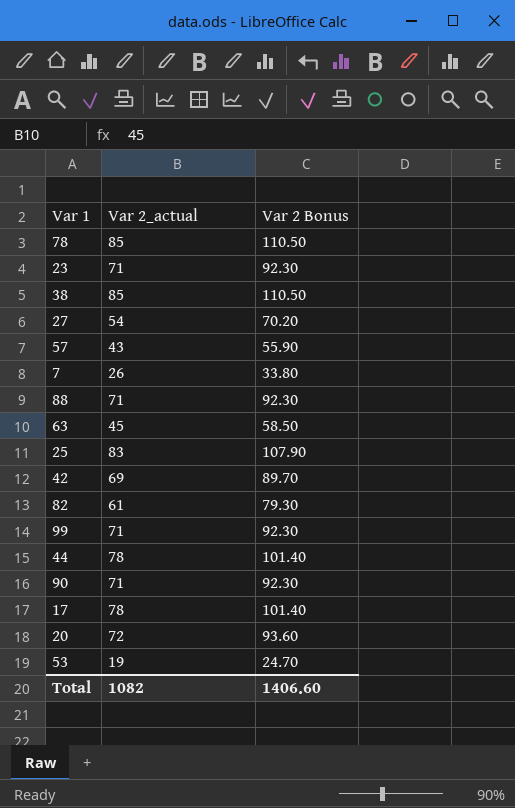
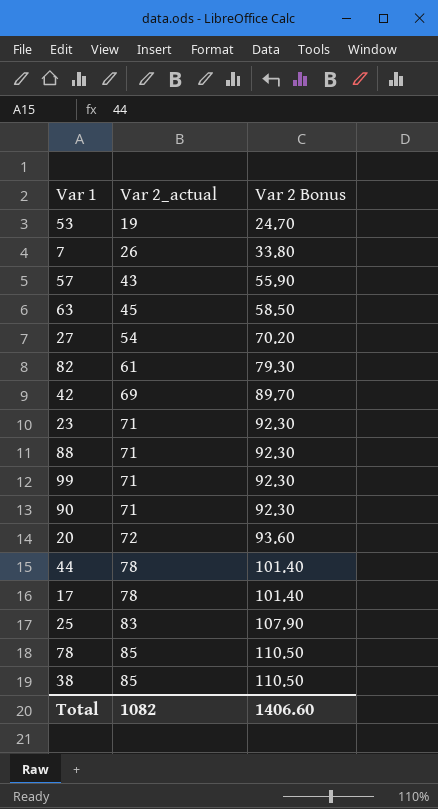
row order: none -> Var 2_actual ascending

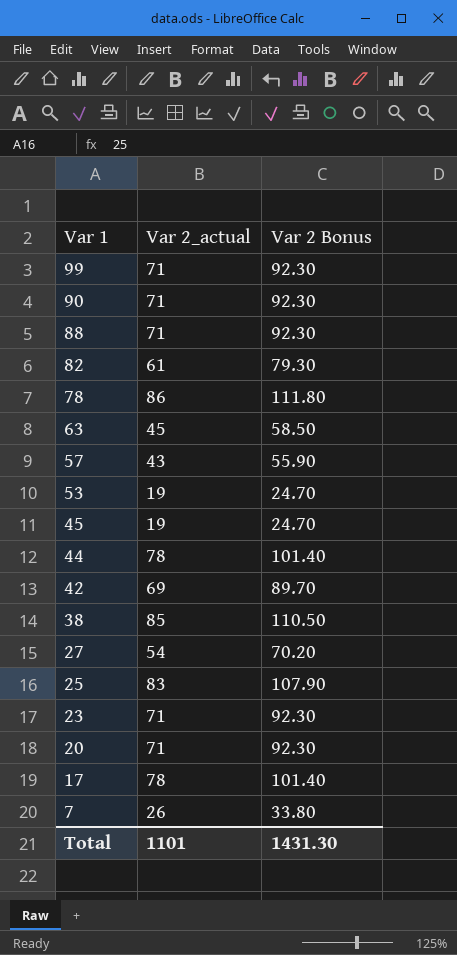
row order: Var 2_actual ascending -> Var 1 descending
78 | Var 2_actual: 85 -> 86
78 | Var 2 Bonus: 110.50 -> 111.80
row 45: none -> 19 | 24.70
20 | Var 2_actual: 72 -> 71
20 | Var 2 Bonus: 93.60 -> 92.30
Total | Var 2_actual: 1082 -> 1101
Total | Var 2 Bonus: 1406.60 -> 1431.30

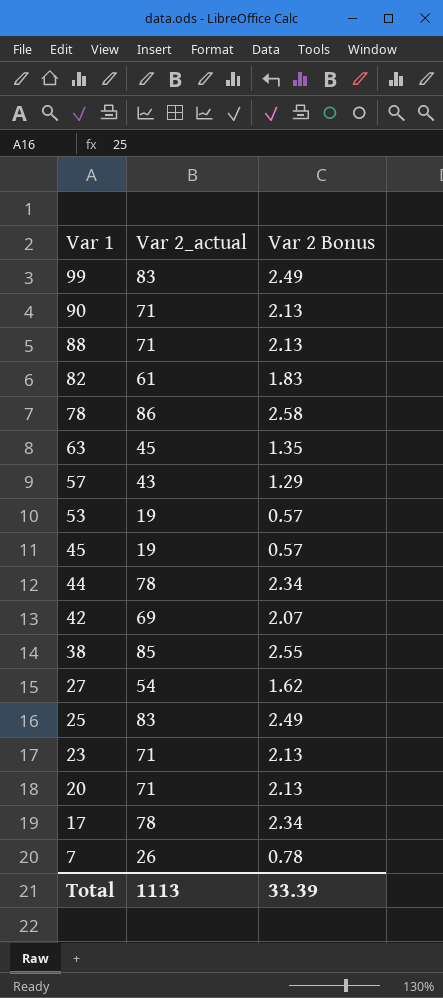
column Var 2 Bonus | formula: [Var 2_actual] * 1.3 -> [Var 2_actual] * 0.03
99 | Var 2_actual: 71 -> 83
Total | Var 2_actual: 1101 -> 1113
Total | Var 2 Bonus: 1431.30 -> 33.39

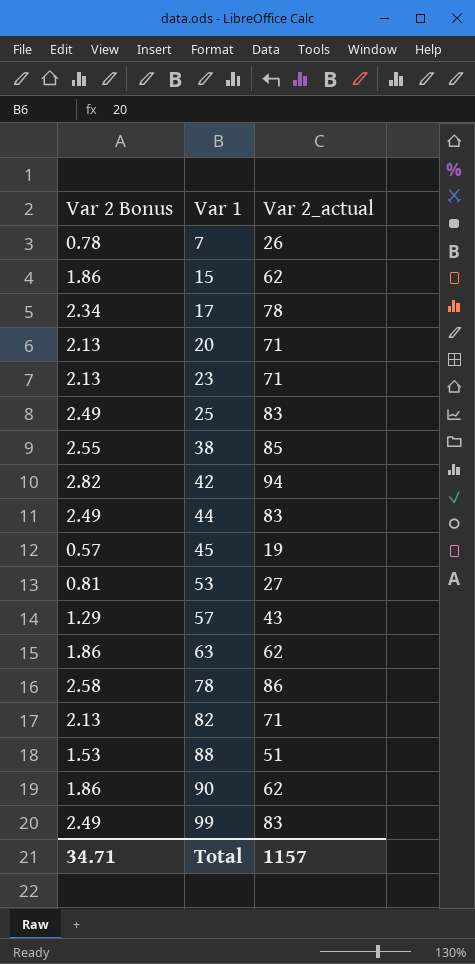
row order: Var 1 descending -> Var 1 ascending
column Var 2 Bonus | position: 3 -> 1
row 27: 54 | 1.62 -> none
row 15: none -> 1.86 | 62
42 | Var 2 Bonus: 2.07 -> 2.82
42 | Var 2_actual: 69 -> 94
44 | Var 2 Bonus: 2.34 -> 2.49
44 | Var 2_actual: 78 -> 83
53 | Var 2 Bonus: 0.57 -> 0.81
53 | Var 2_actual: 19 -> 27
63 | Var 2 Bonus: 1.35 -> 1.86
63 | Var 2_actual: 45 -> 62
82 | Var 2 Bonus: 1.83 -> 2.13
82 | Var 2_actual: 61 -> 71
88 | Var 2 Bonus: 2.13 -> 1.53
88 | Var 2_actual: 71 -> 51
90 | Var 2 Bonus: 2.13 -> 1.86
90 | Var 2_actual: 71 -> 62
Total | Var 2 Bonus: 33.39 -> 34.71
Total | Var 2_actual: 1113 -> 1157

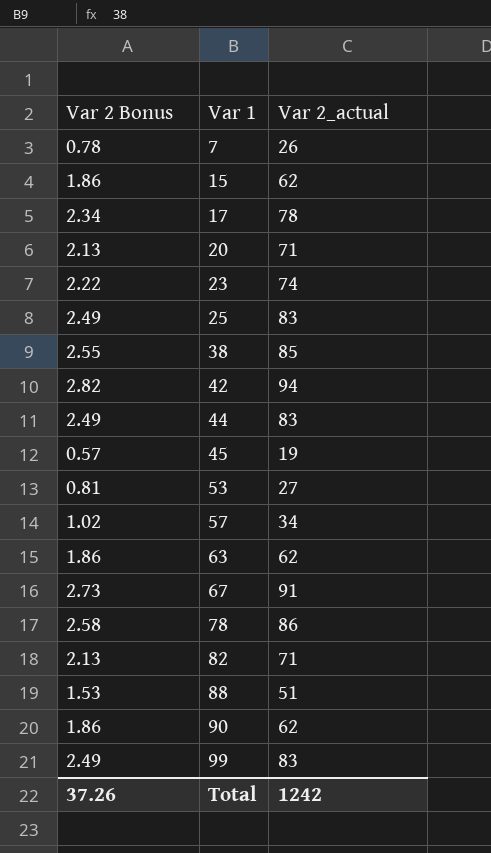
23 | Var 2 Bonus: 2.13 -> 2.22
23 | Var 2_actual: 71 -> 74
57 | Var 2 Bonus: 1.29 -> 1.02
57 | Var 2_actual: 43 -> 34
row 67: none -> 2.73 | 91
Total | Var 2 Bonus: 34.71 -> 37.26
Total | Var 2_actual: 1157 -> 1242

